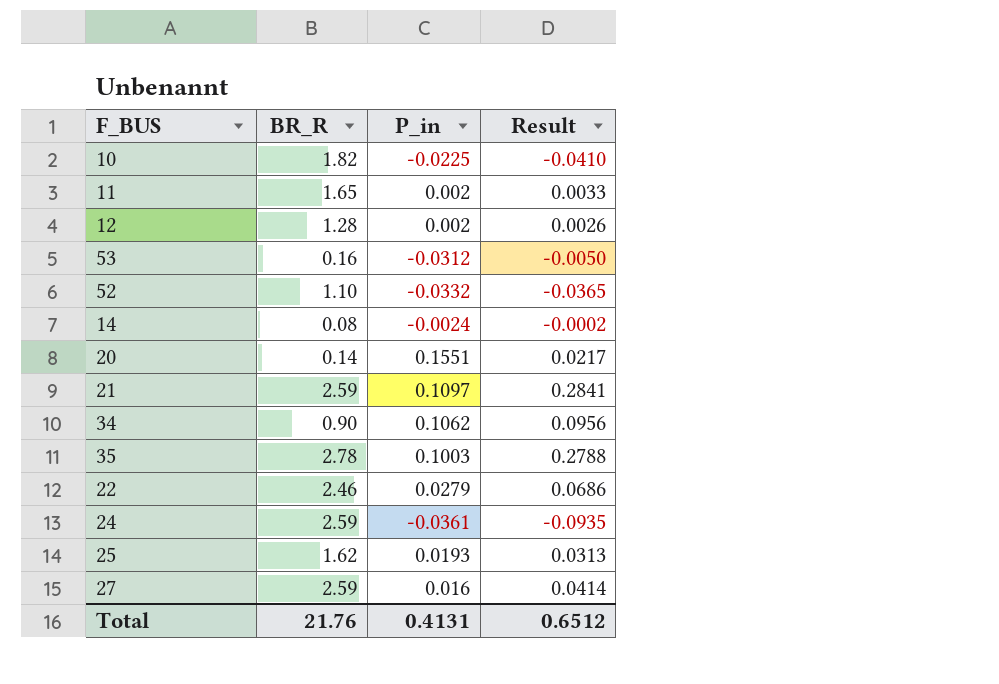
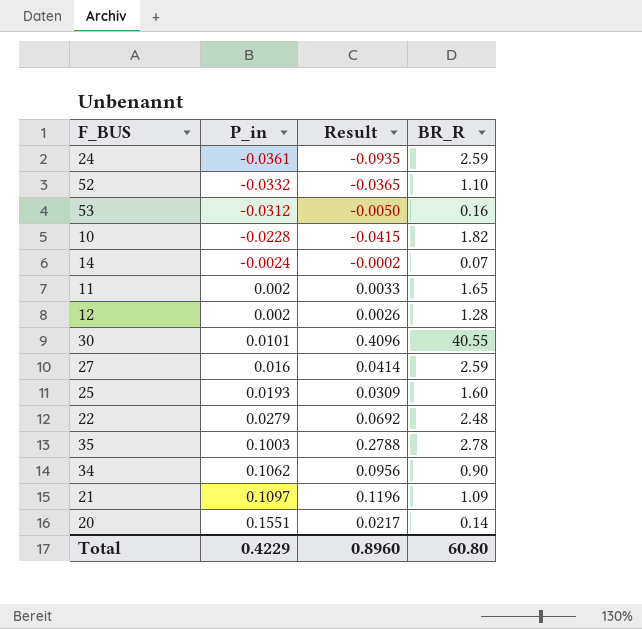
row order: none -> P_in ascending
column BR_R | position: 2 -> 4
10 | P_in: -0.0225 -> -0.0228
10 | Result: -0.0410 -> -0.0415
14 | BR_R: 0.08 -> 0.07
row 30: none -> 0.0101 | 0.4096 | 40.55
25 | Result: 0.0313 -> 0.0309
25 | BR_R: 1.62 -> 1.60
22 | Result: 0.0686 -> 0.0692
22 | BR_R: 2.46 -> 2.48
21 | Result: 0.2841 -> 0.1196
21 | BR_R: 2.59 -> 1.09
Total | P_in: 0.4131 -> 0.4229
Total | Result: 0.6512 -> 0.8960
Total | BR_R: 21.76 -> 60.80

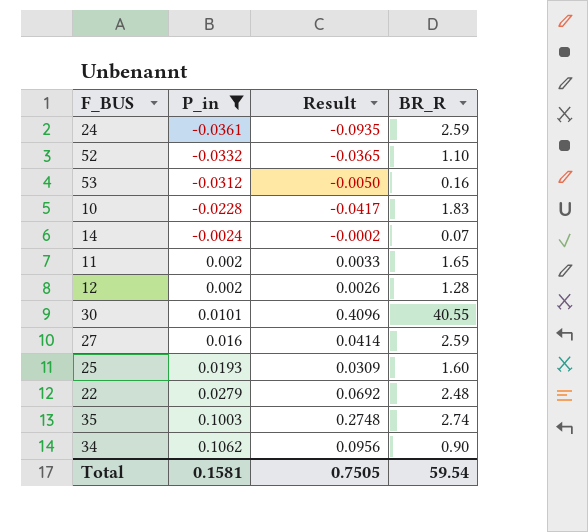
filter: none -> P_in <= 0.1062
10 | Result: -0.0415 -> -0.0417
10 | BR_R: 1.82 -> 1.83
35 | Result: 0.2788 -> 0.2748
35 | BR_R: 2.78 -> 2.74
Total | P_in: 0.4229 -> 0.1581
Total | Result: 0.8960 -> 0.7505
Total | BR_R: 60.80 -> 59.54

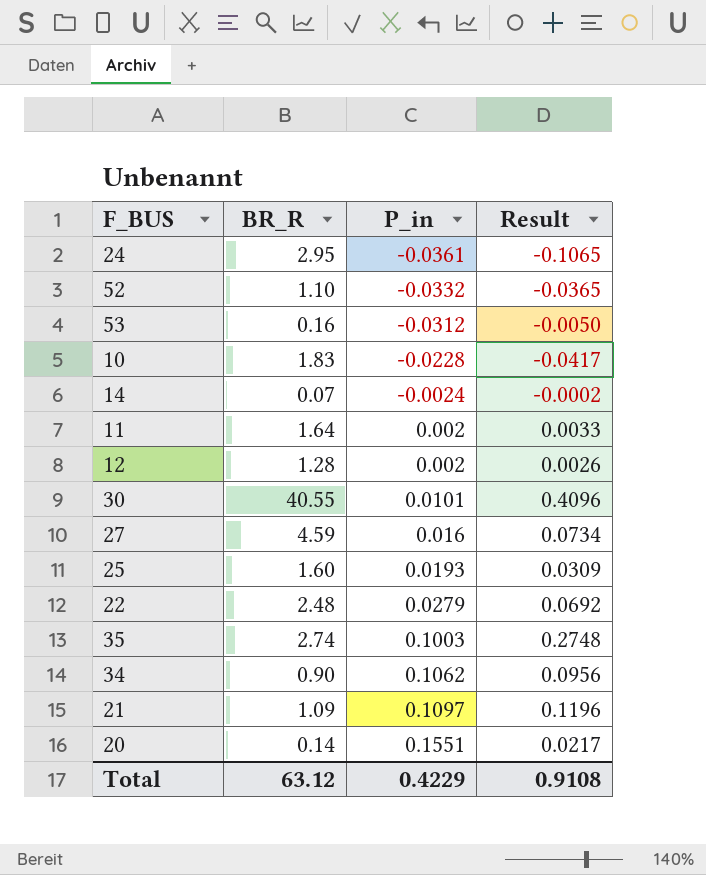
filter: P_in <= 0.1062 -> none
column BR_R | position: 4 -> 2
24 | BR_R: 2.59 -> 2.95
24 | Result: -0.0935 -> -0.1065
11 | BR_R: 1.65 -> 1.64
27 | BR_R: 2.59 -> 4.59
27 | Result: 0.0414 -> 0.0734
Total | BR_R: 59.54 -> 63.12
Total | P_in: 0.1581 -> 0.4229
Total | Result: 0.7505 -> 0.9108

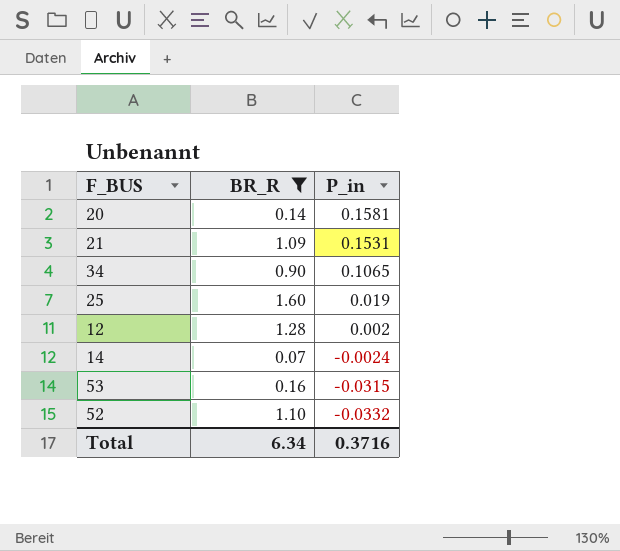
filter: none -> BR_R <= 1.60
row order: P_in ascending -> P_in descending
column Result | formula: [BR_R] * [P_in] -> none
20 | P_in: 0.1551 -> 0.1581
21 | P_in: 0.1097 -> 0.1531
34 | P_in: 0.1062 -> 0.1065
25 | P_in: 0.0193 -> 0.019
53 | P_in: -0.0312 -> -0.0315
Total | BR_R: 63.12 -> 6.34
Total | P_in: 0.4229 -> 0.3716

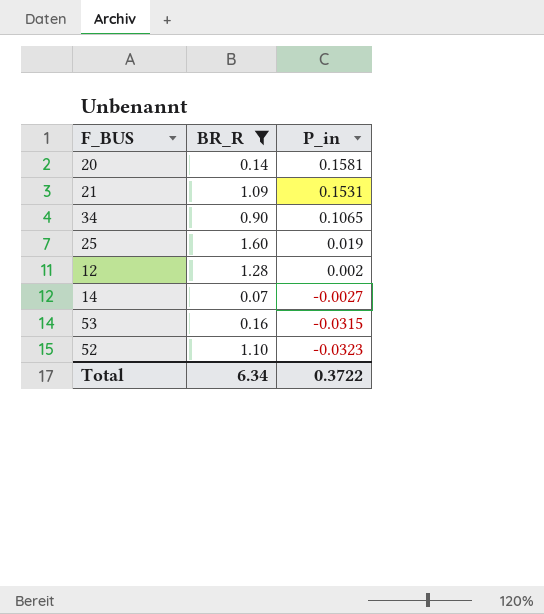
14 | P_in: -0.0024 -> -0.0027
52 | P_in: -0.0332 -> -0.0323
Total | P_in: 0.3716 -> 0.3722

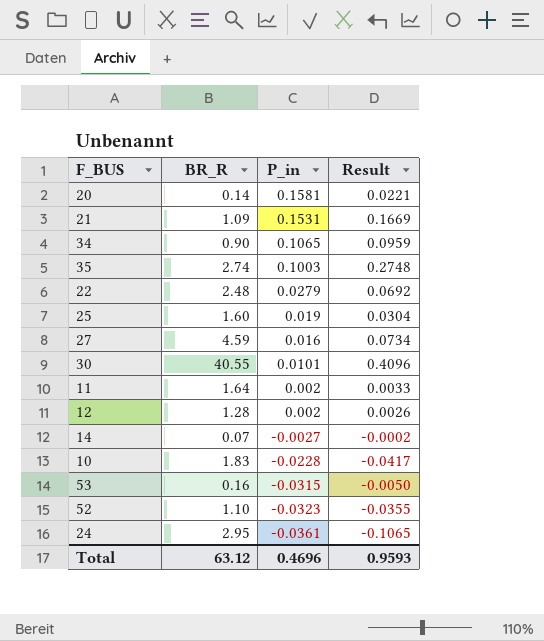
filter: BR_R <= 1.60 -> none
column Result | formula: none -> [BR_R] * [P_in]
Total | BR_R: 6.34 -> 63.12
Total | P_in: 0.3722 -> 0.4696

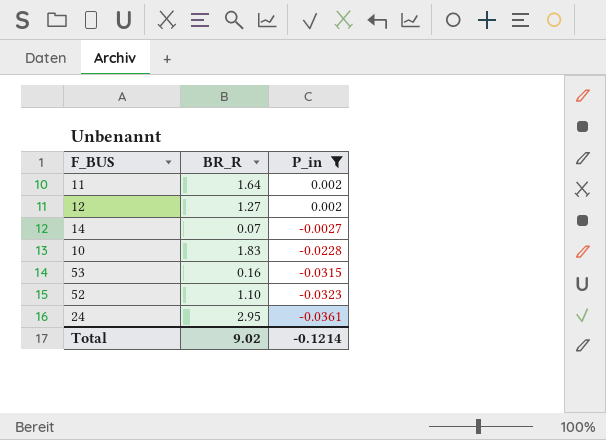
filter: none -> P_in <= 0.002
column Result | formula: [BR_R] * [P_in] -> none
12 | BR_R: 1.28 -> 1.27
Total | BR_R: 63.12 -> 9.02
Total | P_in: 0.4696 -> -0.1214

